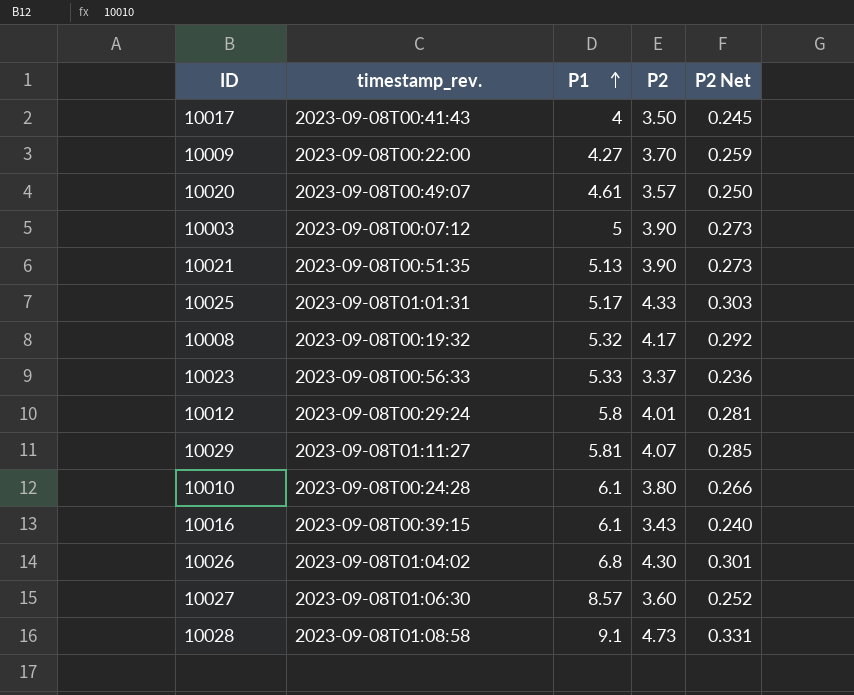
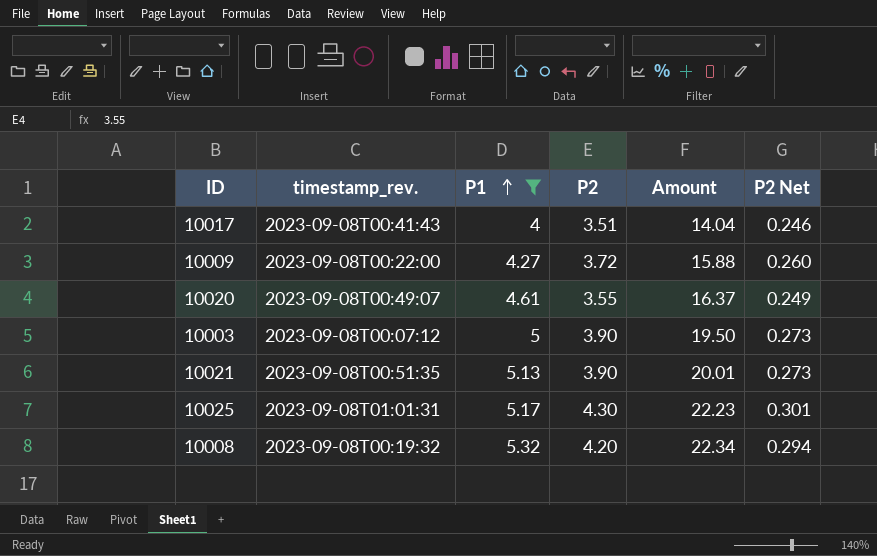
filter: none -> P1 <= 5.32
column Amount | formula: none -> [P1] * [P2]
10017 | P2: 3.50 -> 3.51
10017 | P2 Net: 0.245 -> 0.246
10009 | P2: 3.70 -> 3.72
10009 | P2 Net: 0.259 -> 0.260
10020 | P2: 3.57 -> 3.55
10020 | P2 Net: 0.250 -> 0.249
10025 | P2: 4.33 -> 4.30
10025 | P2 Net: 0.303 -> 0.301
10008 | P2: 4.17 -> 4.20
10008 | P2 Net: 0.292 -> 0.294

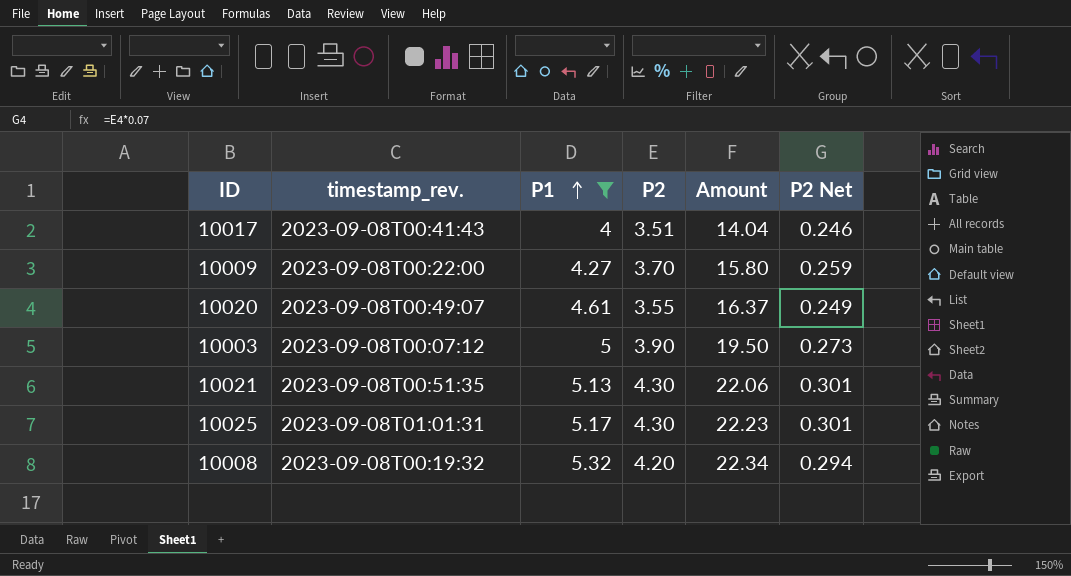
10009 | P2: 3.72 -> 3.70
10009 | Amount: 15.88 -> 15.80
10009 | P2 Net: 0.260 -> 0.259
10021 | P2: 3.90 -> 4.30
10021 | Amount: 20.01 -> 22.06
10021 | P2 Net: 0.273 -> 0.301

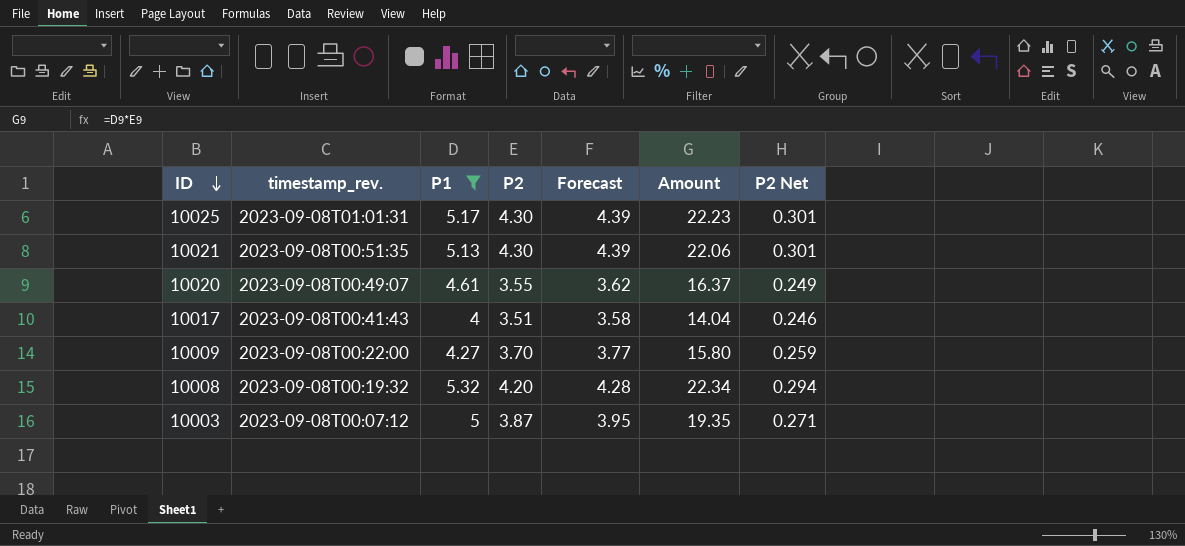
row order: P1 ascending -> ID descending
column Forecast | formula: none -> [P2] * 1.02
10003 | P2: 3.90 -> 3.87
10003 | Amount: 19.50 -> 19.35
10003 | P2 Net: 0.273 -> 0.271

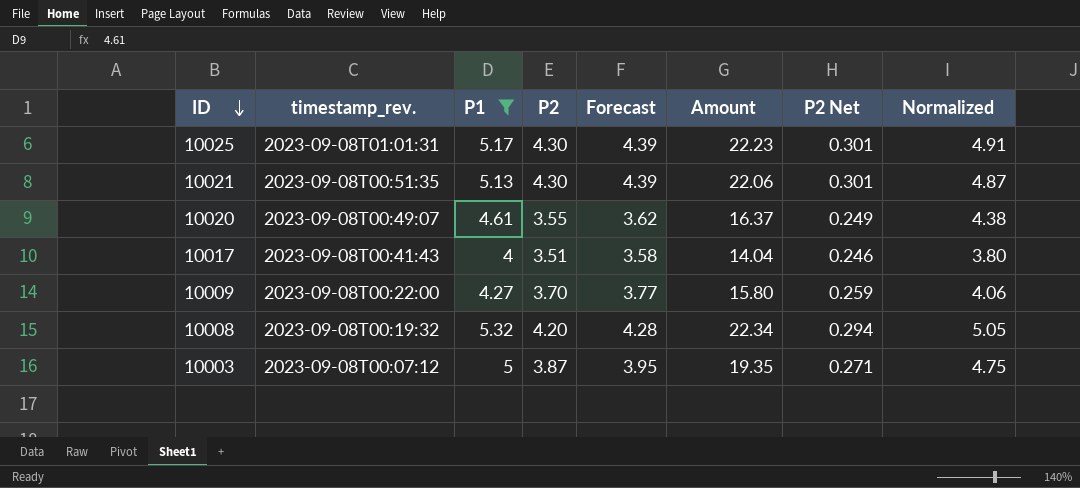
column Normalized | formula: none -> [P1] * 0.95

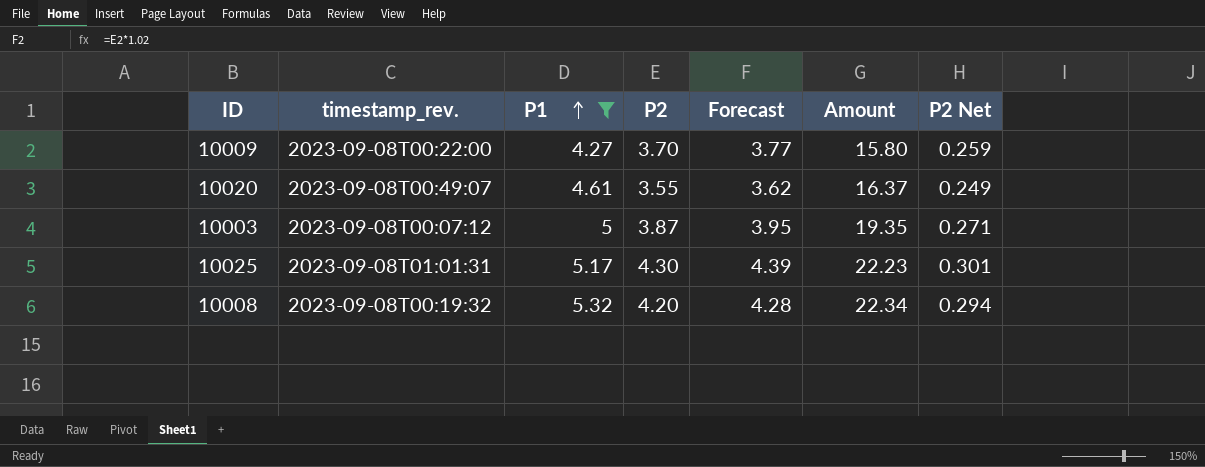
row order: ID descending -> P1 ascending
column Normalized | formula: [P1] * 0.95 -> none
row 10021: 2023-09-08T00:51:35 | 5.13 | 4.30 | 4.39 | 22.06 | 0.301 | 4.87 -> none
row 10017: 2023-09-08T00:41:43 | 4 | 3.51 | 3.58 | 14.04 | 0.246 | 3.80 -> none

